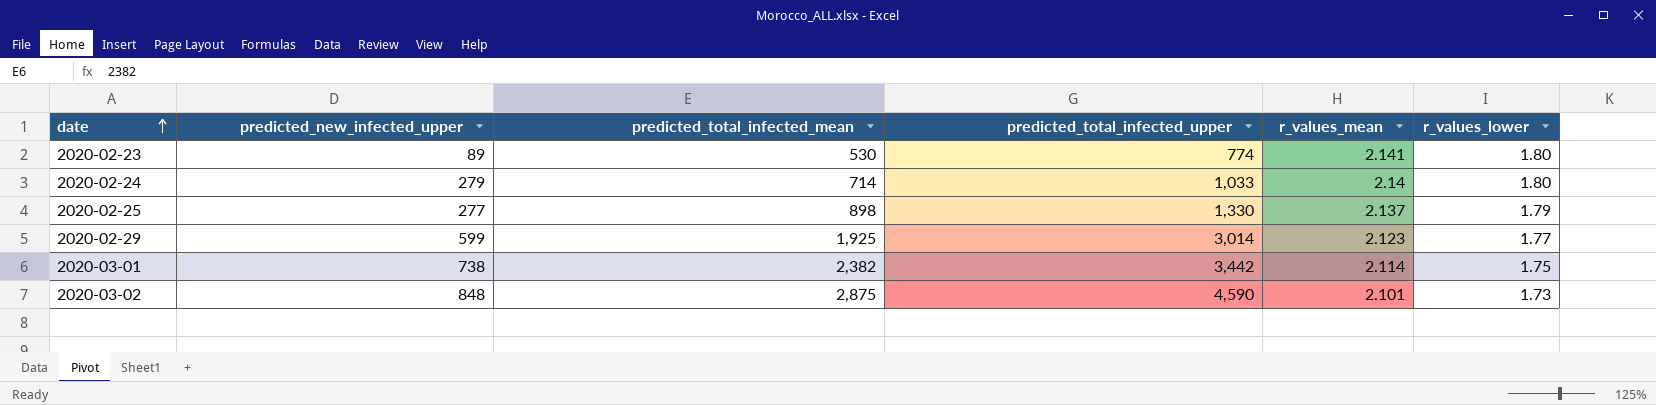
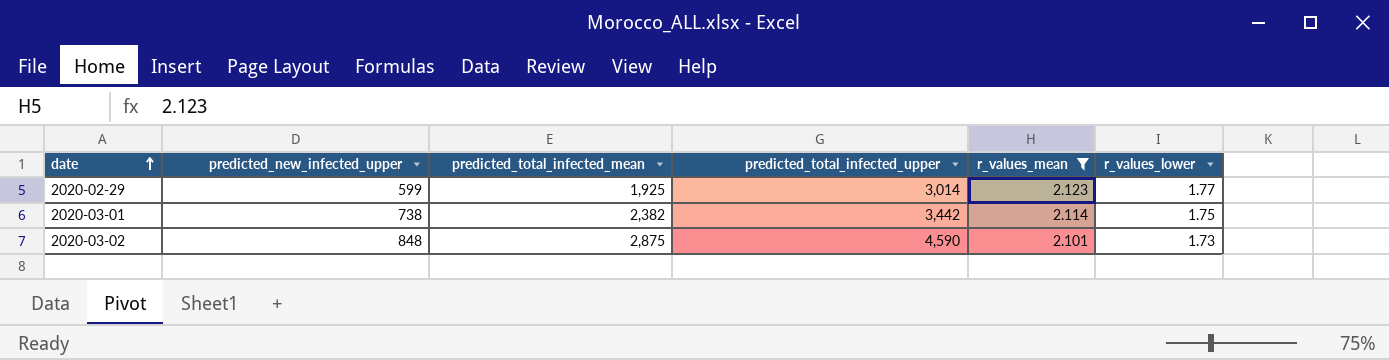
filter: none -> r_values_mean <= 2.123

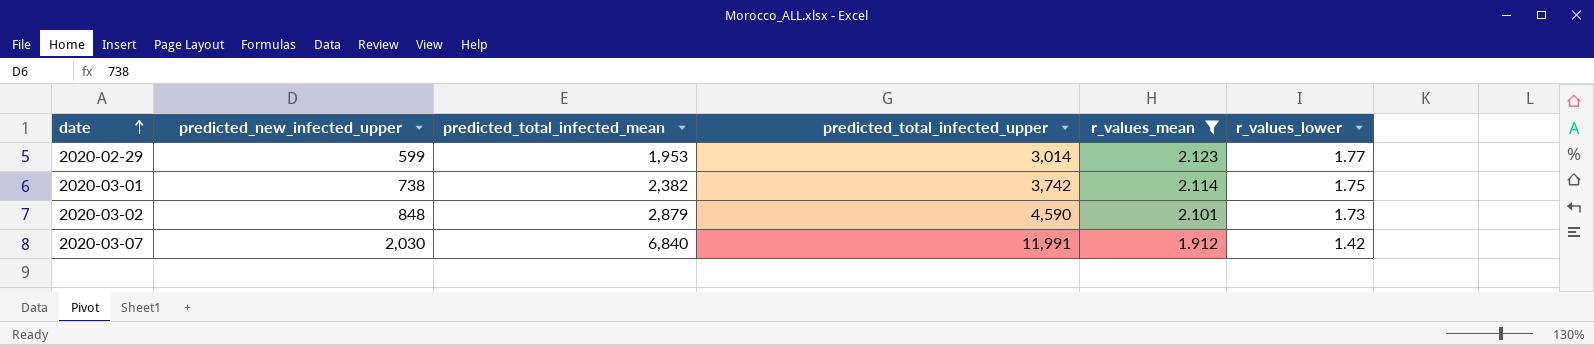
2020-02-29 | predicted_total_infected_mean: 1,925 -> 1,953
2020-03-01 | predicted_total_infected_upper: 3,442 -> 3,742
2020-03-02 | predicted_total_infected_mean: 2,875 -> 2,879
row 2020-03-07: none -> 2,030 | 6,840 | 11,991 | 1.912 | 1.42

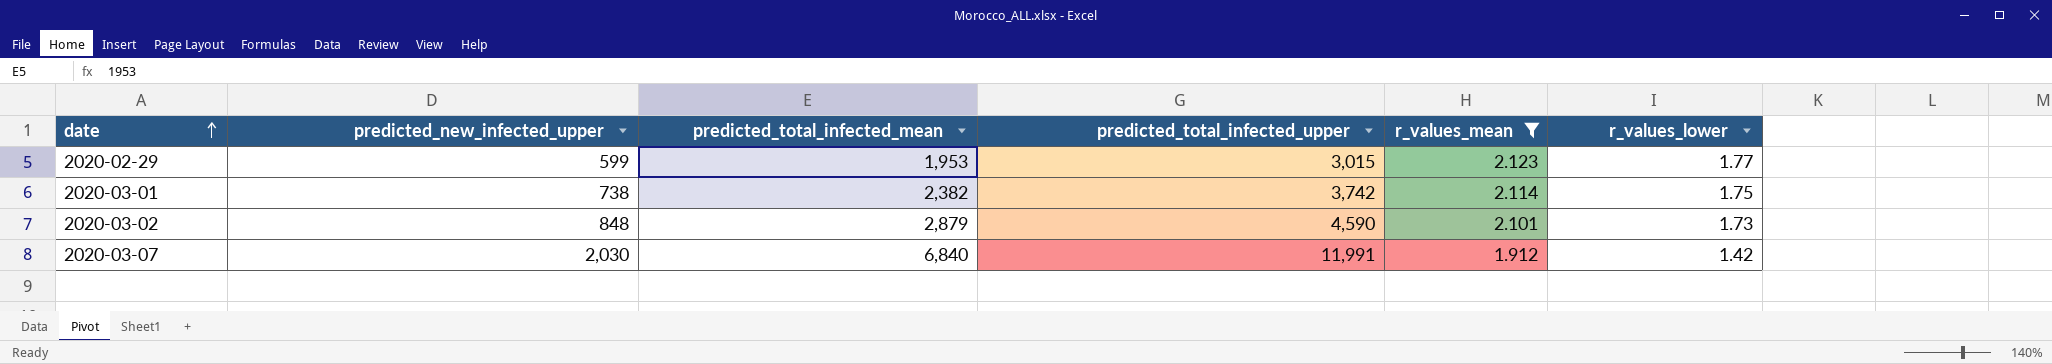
2020-02-29 | predicted_total_infected_upper: 3,014 -> 3,015

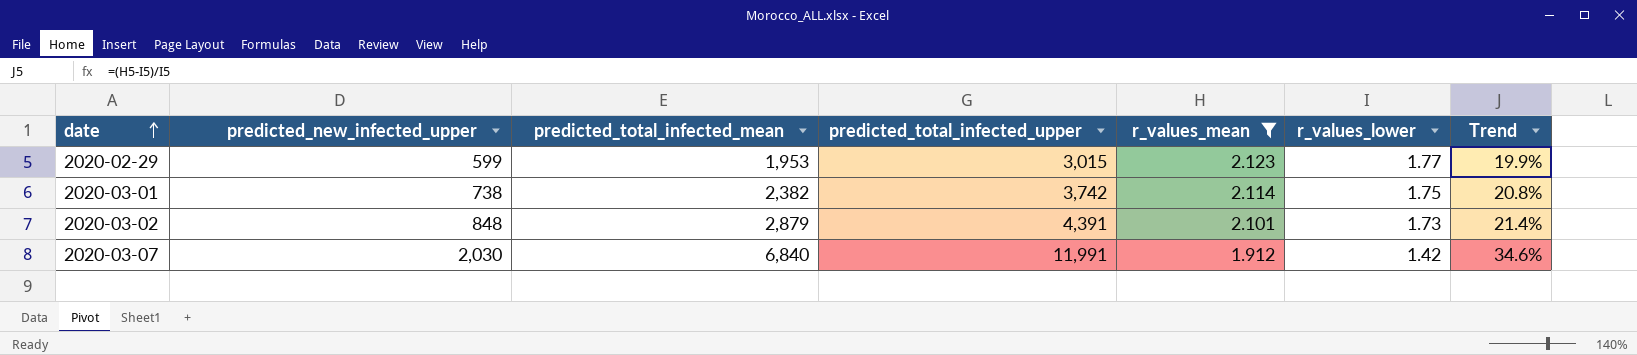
column Trend | formula: none -> ([r_values_mean] - [r_values_lower]) / [r_values_lower]
2020-03-02 | predicted_total_infected_upper: 4,590 -> 4,391

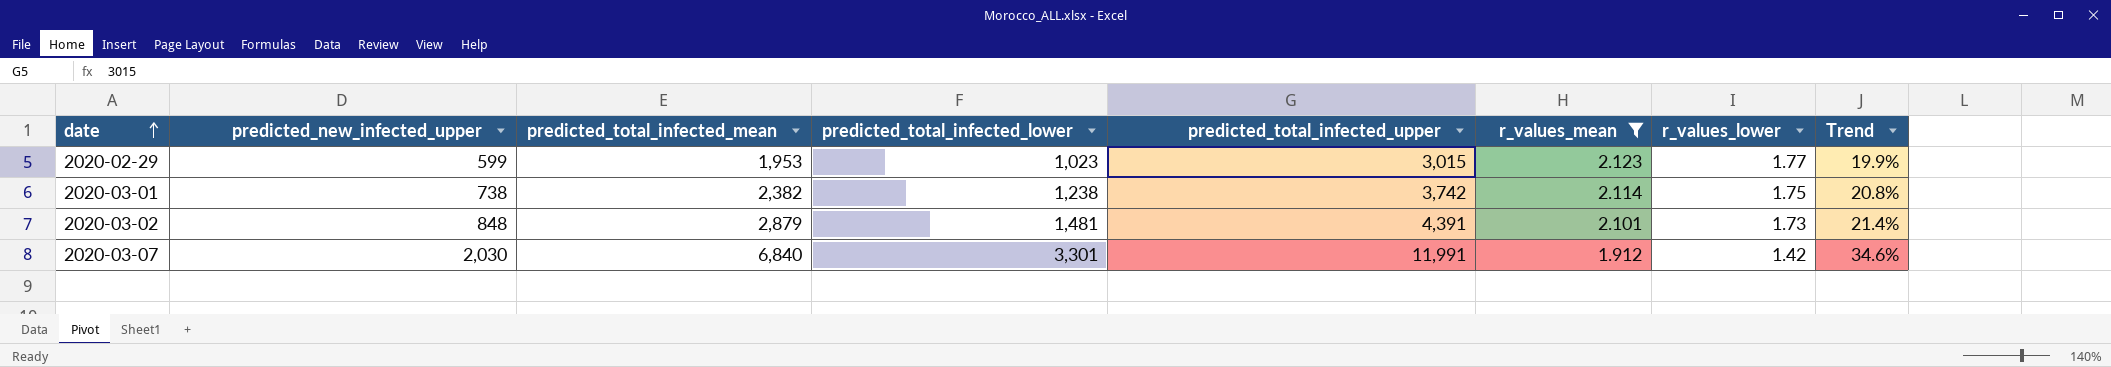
column predicted_total_infected_lower | position: none -> 4

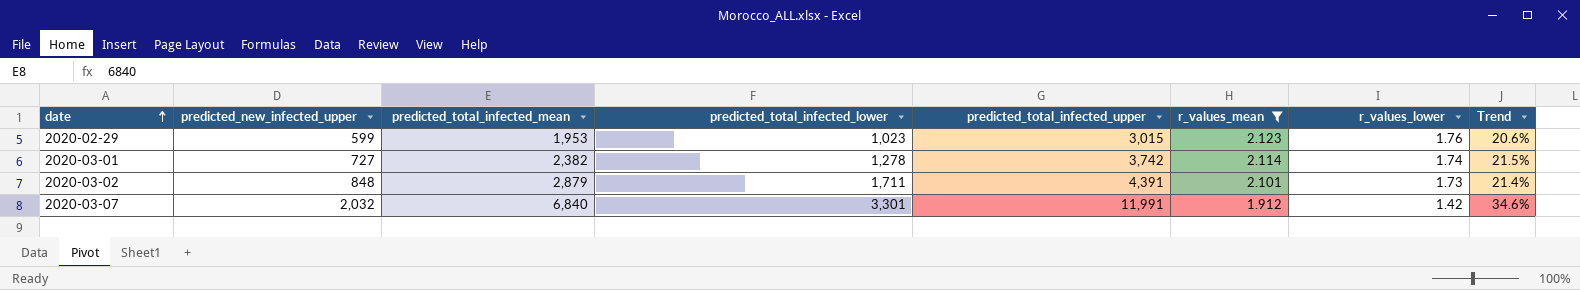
2020-02-29 | r_values_lower: 1.77 -> 1.76
2020-02-29 | Trend: 19.9% -> 20.6%
2020-03-01 | predicted_new_infected_upper: 738 -> 727
2020-03-01 | predicted_total_infected_lower: 1,238 -> 1,278
2020-03-01 | r_values_lower: 1.75 -> 1.74
2020-03-01 | Trend: 20.8% -> 21.5%
2020-03-02 | predicted_total_infected_lower: 1,481 -> 1,711
2020-03-07 | predicted_new_infected_upper: 2,030 -> 2,032

